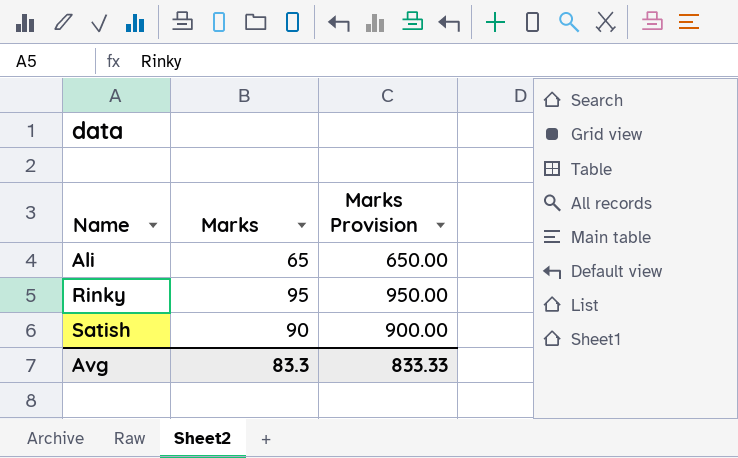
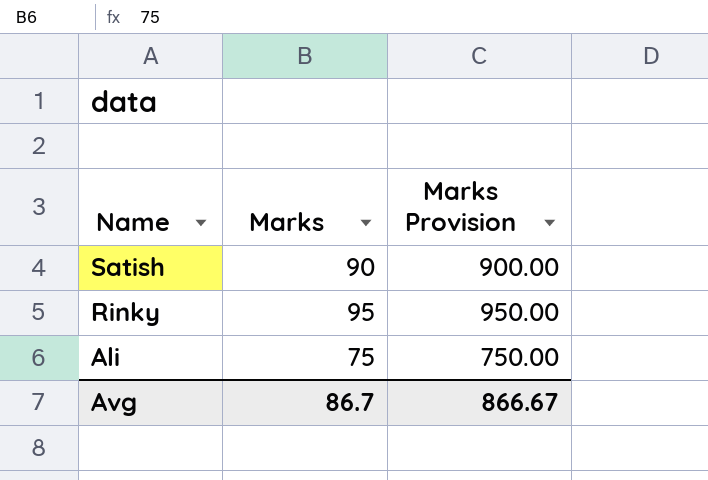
row order: Name ascending -> Name descending
Ali | Marks: 65 -> 75
Ali | Marks Provision: 650.00 -> 750.00
Avg | Marks: 83.3 -> 86.7
Avg | Marks Provision: 833.33 -> 866.67

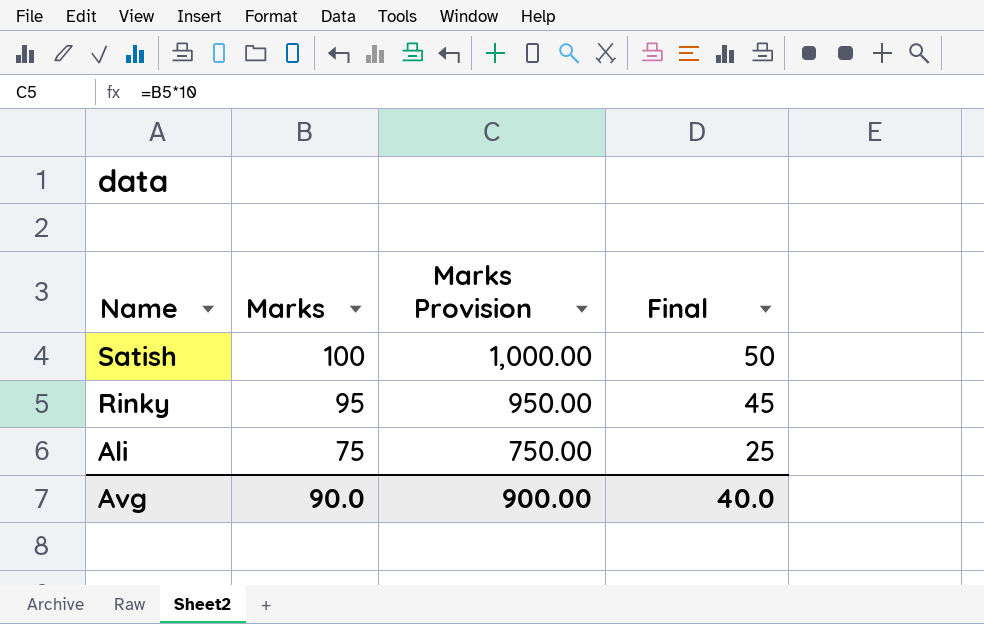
column Final | formula: none -> [Marks] - 50
Satish | Marks: 90 -> 100
Satish | Marks Provision: 900.00 -> 1,000.00
Avg | Marks: 86.7 -> 90.0
Avg | Marks Provision: 866.67 -> 900.00

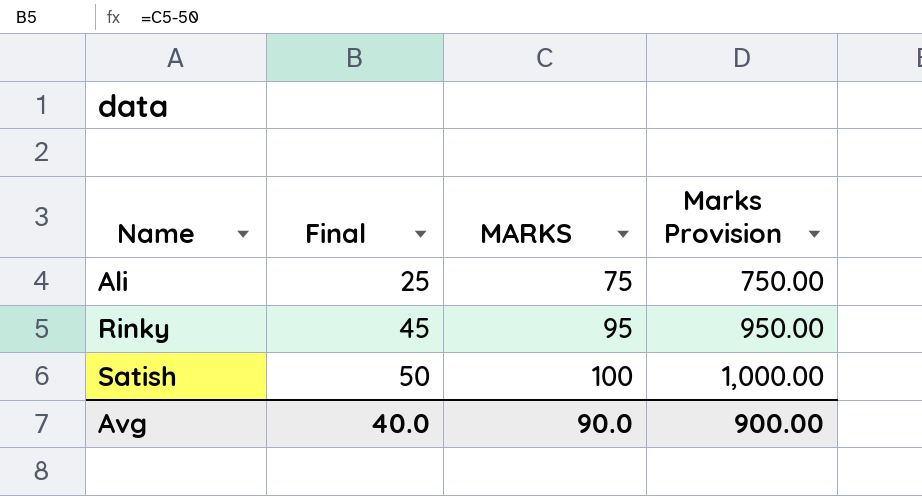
row order: Name descending -> Name ascending
column Final | position: 4 -> 2
column name: Marks -> MARKS

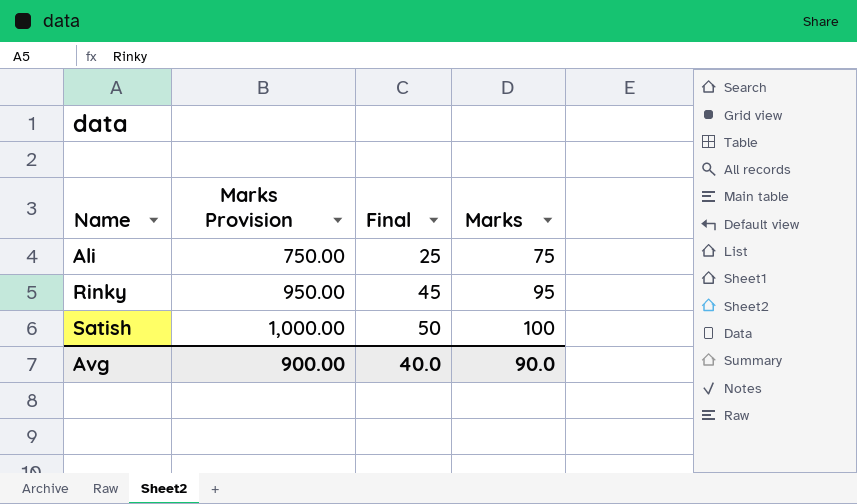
column Marks Provision | position: 4 -> 2
column name: MARKS -> Marks

